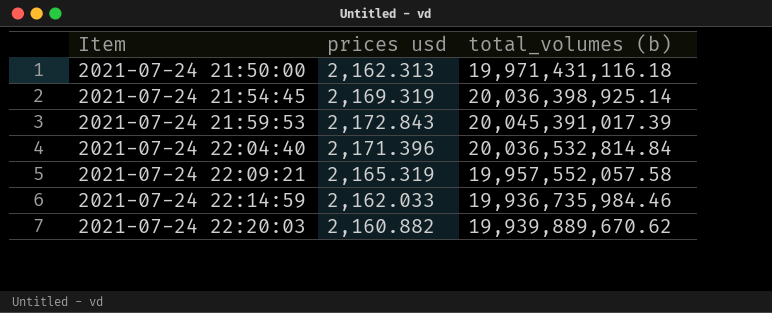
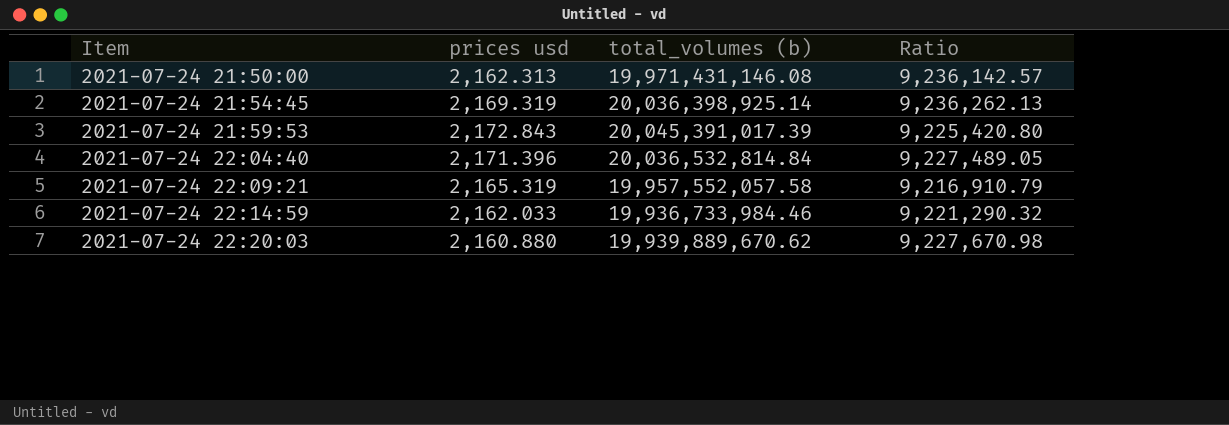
column Ratio | formula: none -> [total_volumes (b)] / [prices usd]
2021-07-24 21:50:00 | total_volumes (b): 19,971,431,116.18 -> 19,971,431,146.08
2021-07-24 22:14:59 | total_volumes (b): 19,936,735,984.46 -> 19,936,733,984.46
2021-07-24 22:20:03 | prices usd: 2,160.882 -> 2,160.880

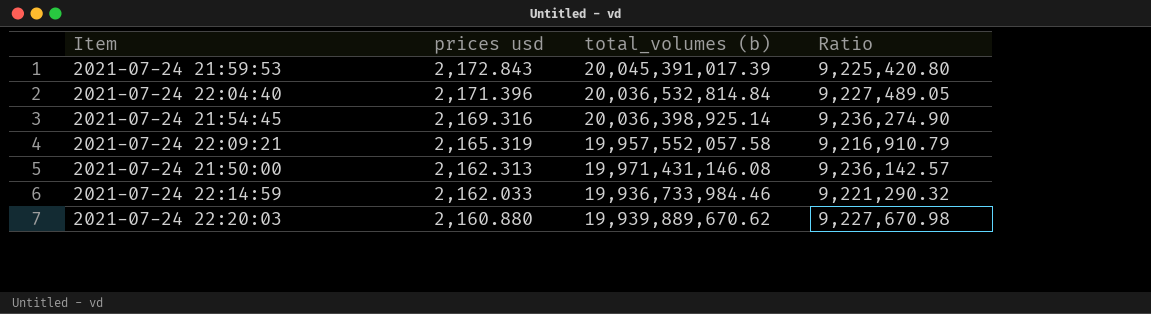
row order: Item ascending -> prices usd descending
2021-07-24 21:54:45 | prices usd: 2,169.319 -> 2,169.316
2021-07-24 21:54:45 | Ratio: 9,236,262.13 -> 9,236,274.90

